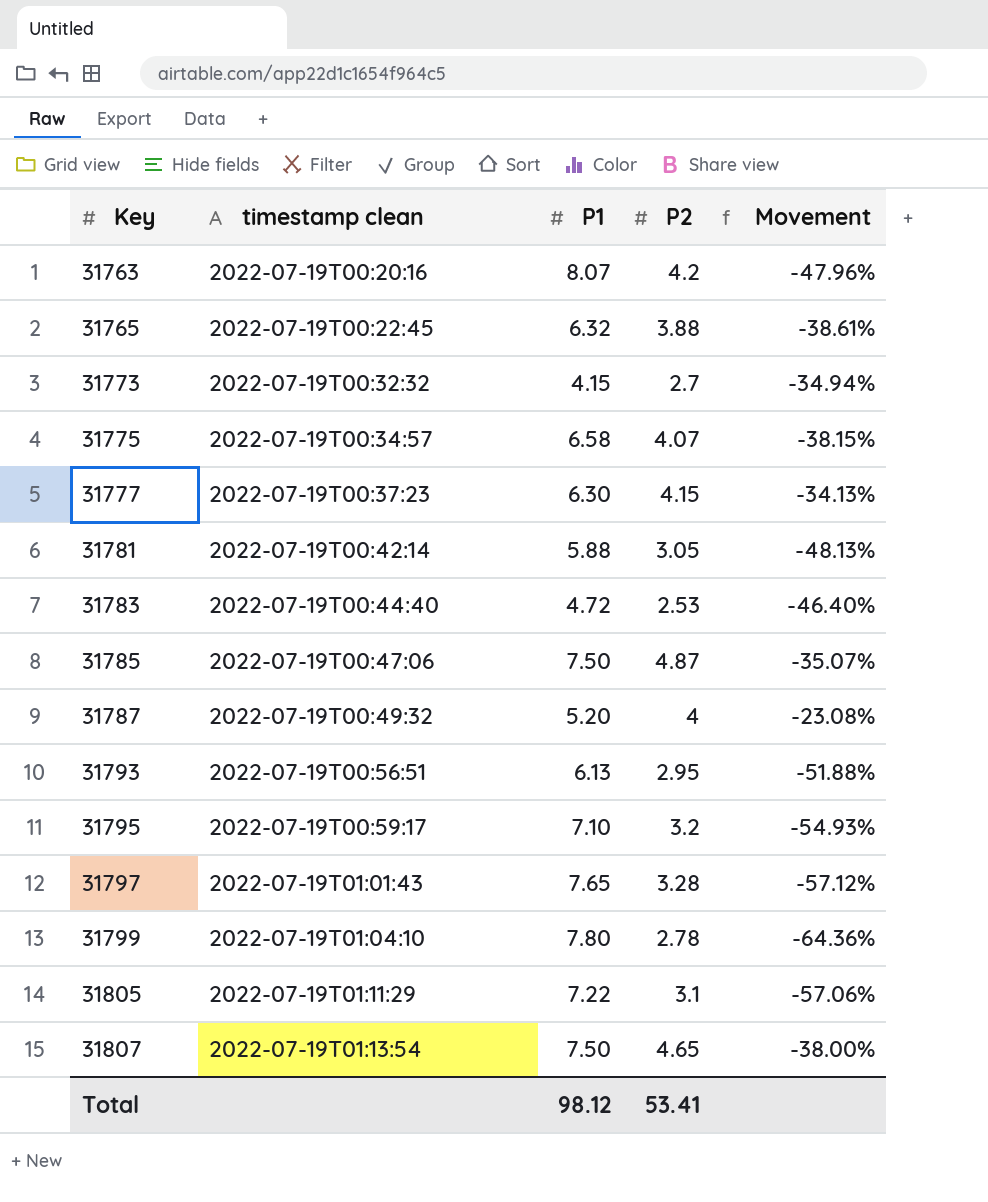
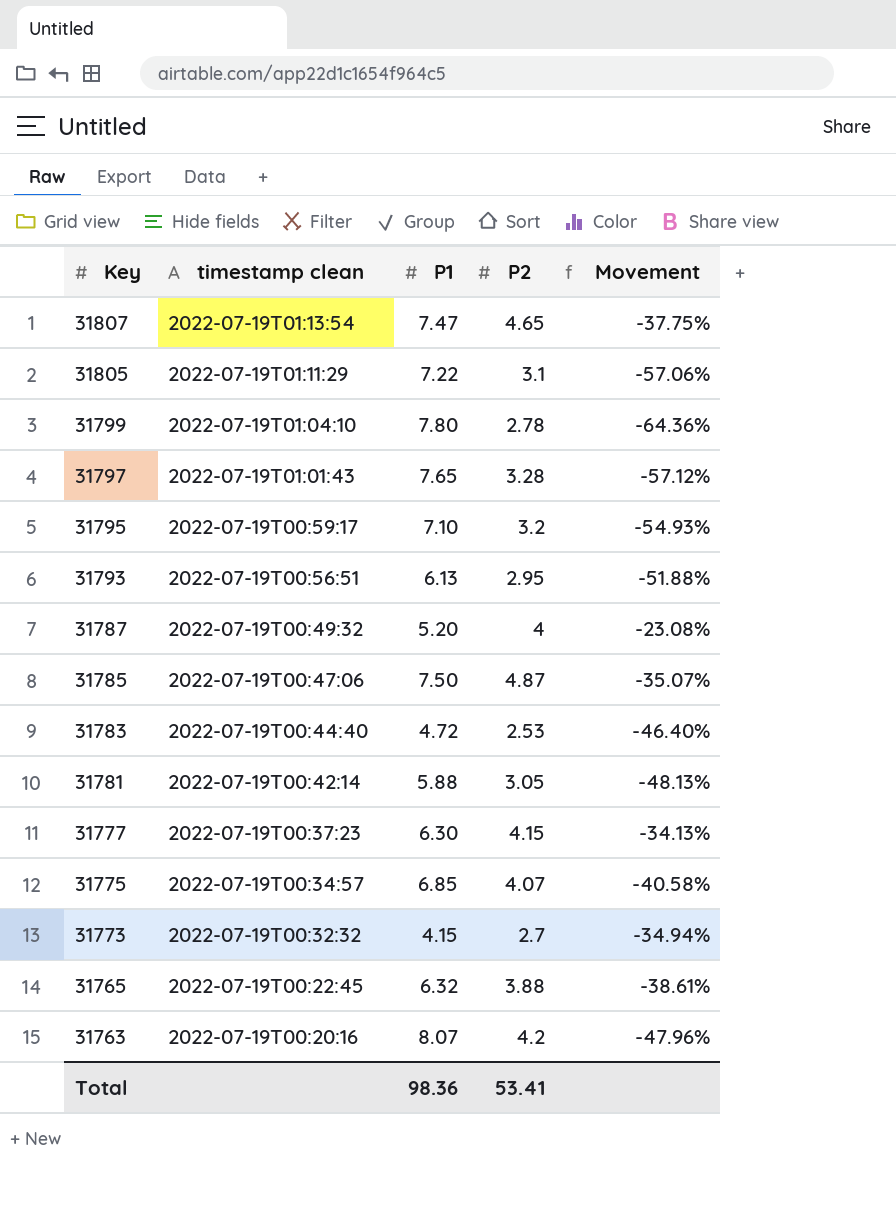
row order: Key ascending -> Key descending
31807 | P1: 7.50 -> 7.47
31807 | Movement: -38.00% -> -37.75%
31775 | P1: 6.58 -> 6.85
31775 | Movement: -38.15% -> -40.58%
Total | P1: 98.12 -> 98.36

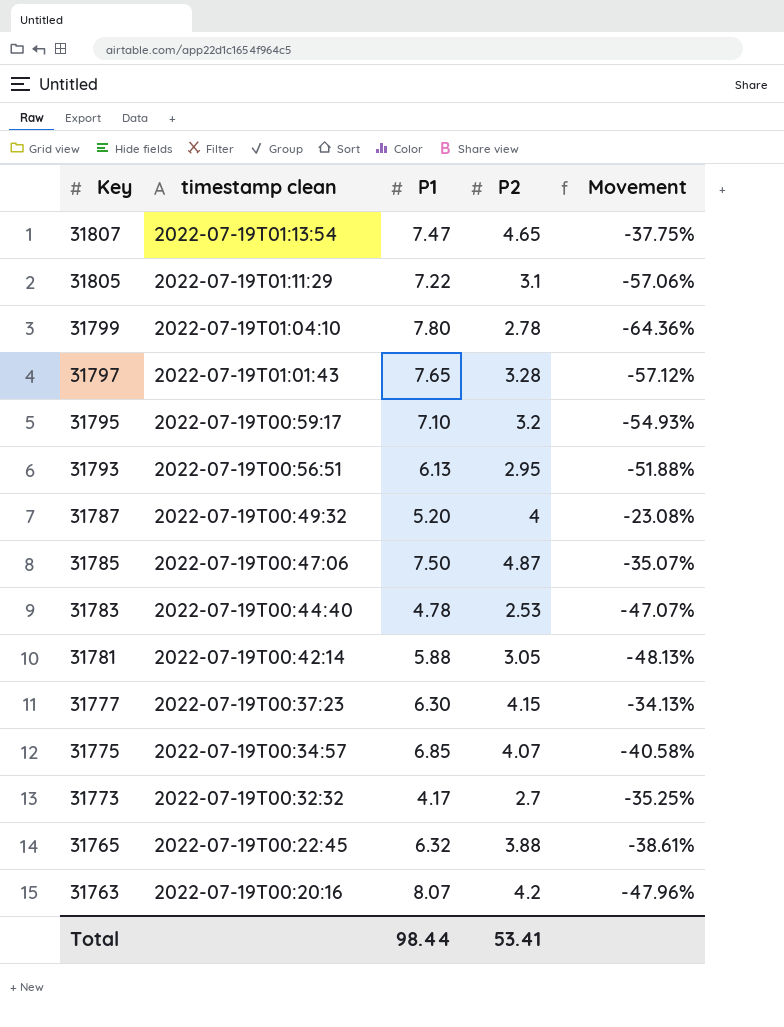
31783 | P1: 4.72 -> 4.78
31783 | Movement: -46.40% -> -47.07%
31773 | P1: 4.15 -> 4.17
31773 | Movement: -34.94% -> -35.25%
Total | P1: 98.36 -> 98.44

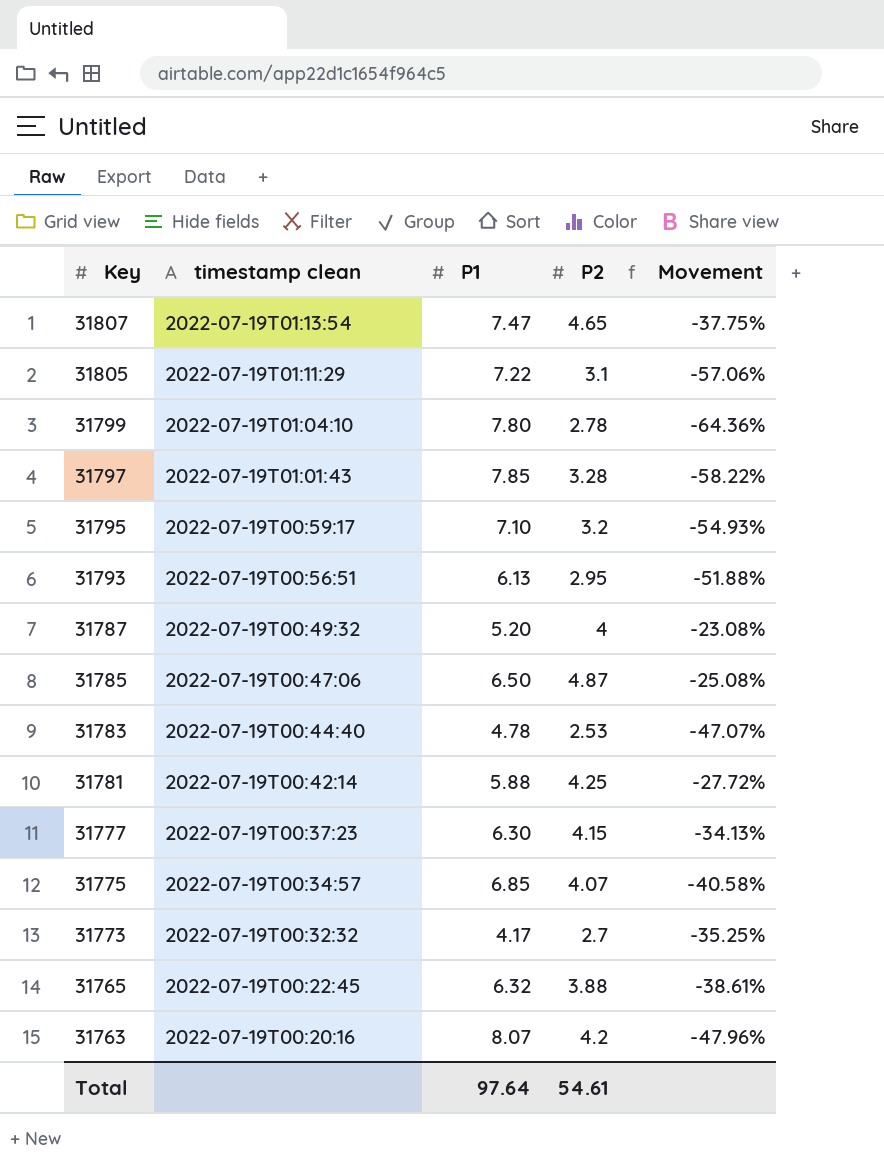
31797 | P1: 7.65 -> 7.85
31797 | Movement: -57.12% -> -58.22%
31785 | P1: 7.50 -> 6.50
31785 | Movement: -35.07% -> -25.08%
31781 | P2: 3.05 -> 4.25
31781 | Movement: -48.13% -> -27.72%
Total | P1: 98.44 -> 97.64
Total | P2: 53.41 -> 54.61

